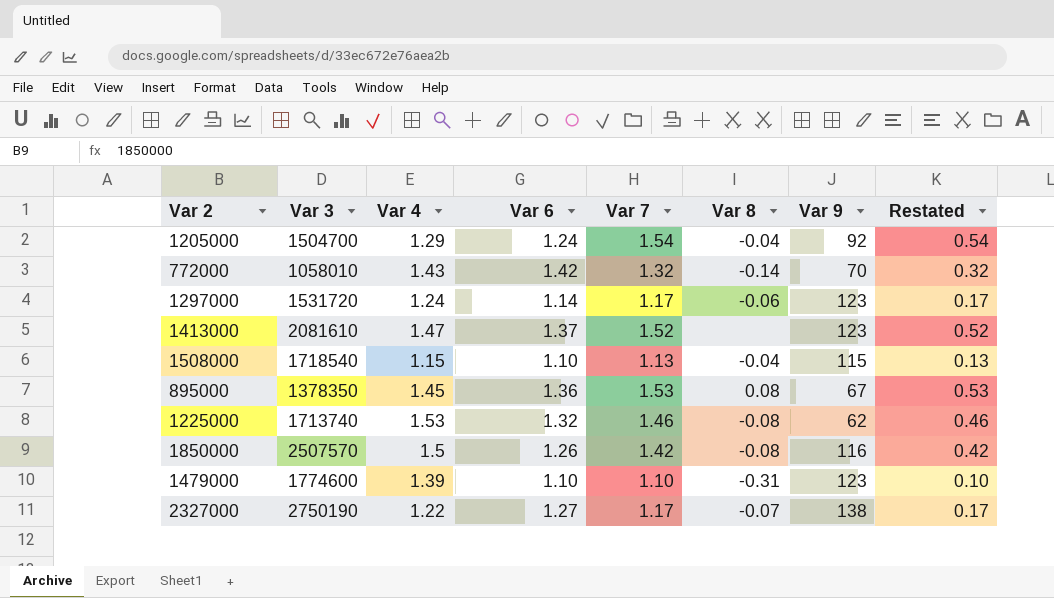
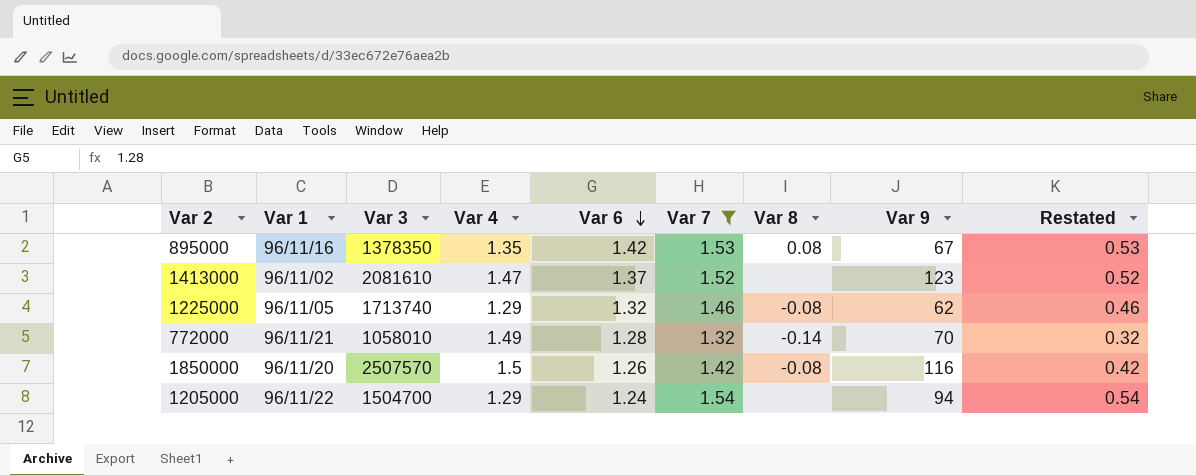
filter: none -> Var 7 >= 1.32
row order: none -> Var 6 descending
column Var 1 | position: none -> 2
895000 | Var 4: 1.45 -> 1.35
895000 | Var 6: 1.36 -> 1.42
1225000 | Var 4: 1.53 -> 1.29
772000 | Var 4: 1.43 -> 1.49
772000 | Var 6: 1.42 -> 1.28
1205000 | Var 8: -0.04 -> none
1205000 | Var 9: 92 -> 94

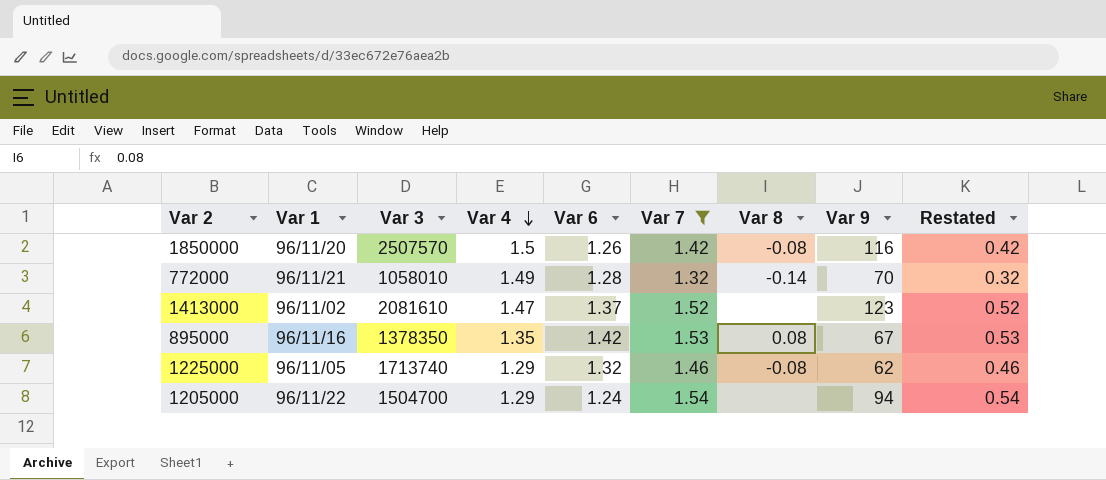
row order: Var 6 descending -> Var 4 descending

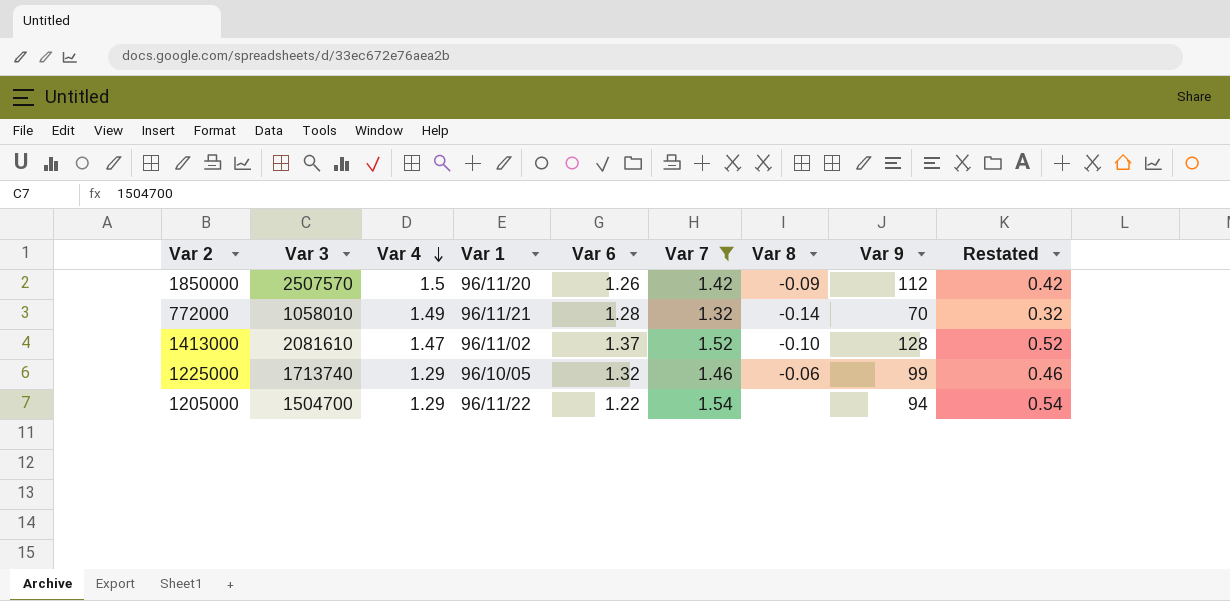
column Var 1 | position: 2 -> 4
row 895000: 96/11/16 | 1378350 | 1.35 | 1.42 | 1.53 | 0.08 | 67 | 0.53 -> none
1850000 | Var 8: -0.08 -> -0.09
1850000 | Var 9: 116 -> 112
1413000 | Var 8: none -> -0.10
1413000 | Var 9: 123 -> 128
1225000 | Var 1: 96/11/05 -> 96/10/05
1225000 | Var 8: -0.08 -> -0.06
1225000 | Var 9: 62 -> 99
1205000 | Var 6: 1.24 -> 1.22

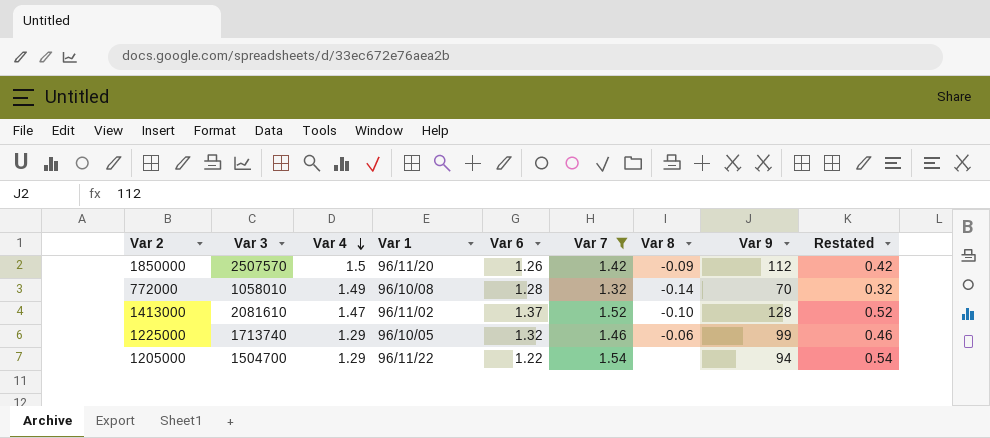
772000 | Var 1: 96/11/21 -> 96/10/08

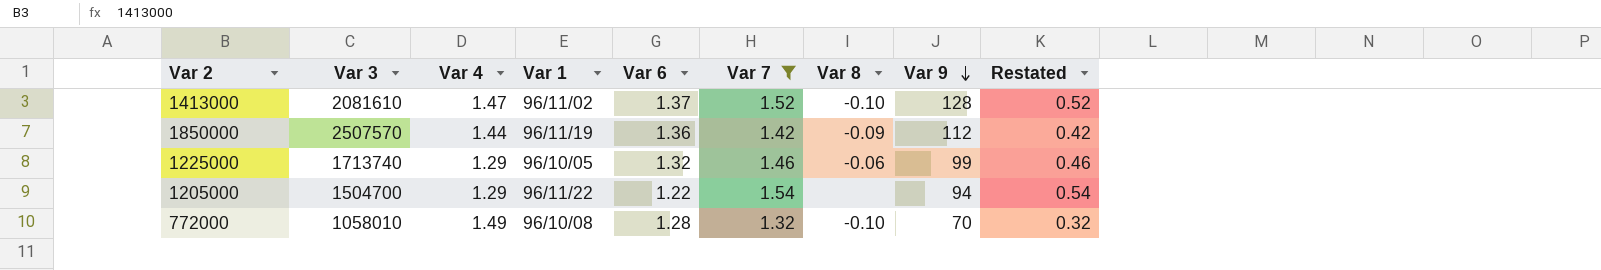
row order: Var 4 descending -> Var 9 descending
1850000 | Var 4: 1.5 -> 1.44
1850000 | Var 1: 96/11/20 -> 96/11/19
1850000 | Var 6: 1.26 -> 1.36
772000 | Var 8: -0.14 -> -0.10

